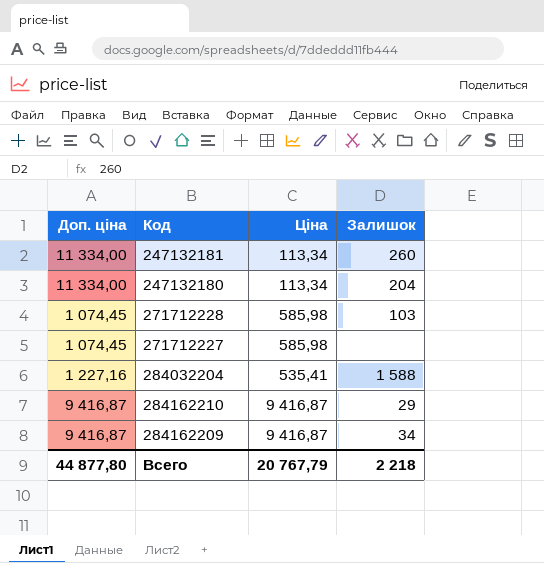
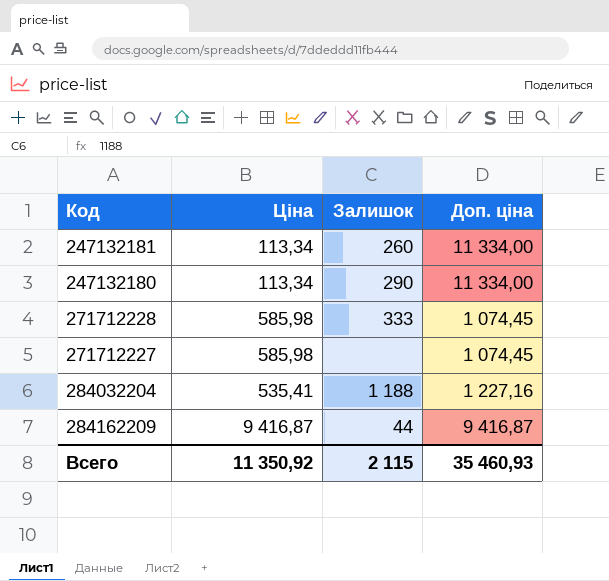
column Доп. ціна | position: 1 -> 4
row 284162210: 9 416,87 | 9 416,87 | 29 -> none
247132180 | Залишок: 204 -> 290
271712228 | Залишок: 103 -> 333
284032204 | Залишок: 1 588 -> 1 188
284162209 | Залишок: 34 -> 44
Всего | Ціна: 20 767,79 -> 11 350,92
Всего | Залишок: 2 218 -> 2 115
Всего | Доп. ціна: 44 877,80 -> 35 460,93

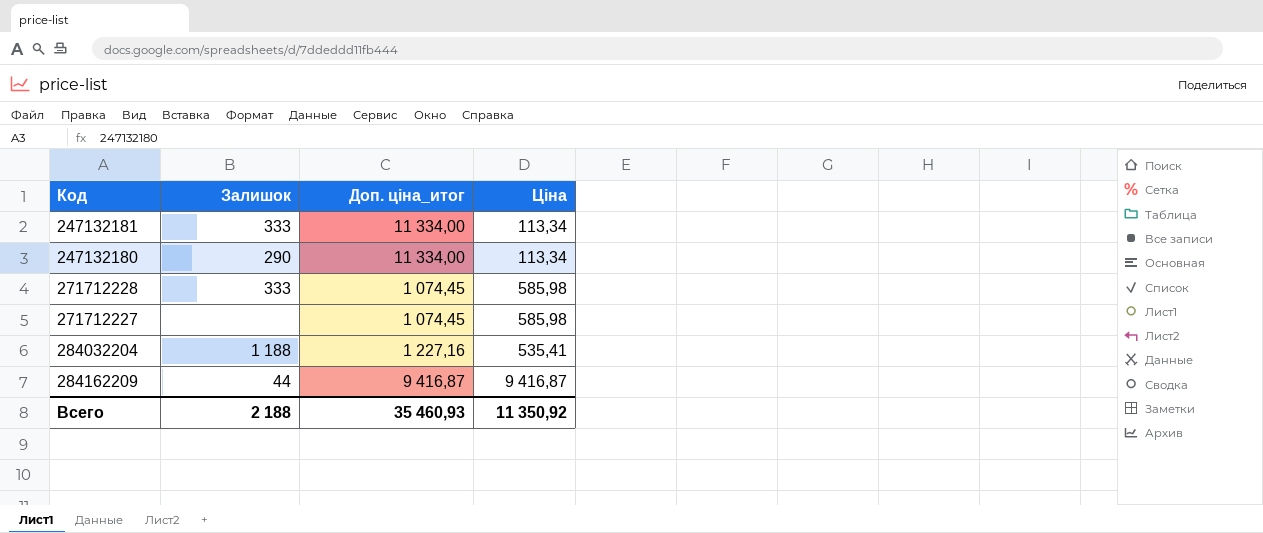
column name: Доп. ціна -> Доп. ціна_итог
column Ціна | position: 2 -> 4
247132181 | Залишок: 260 -> 333
Всего | Залишок: 2 115 -> 2 188

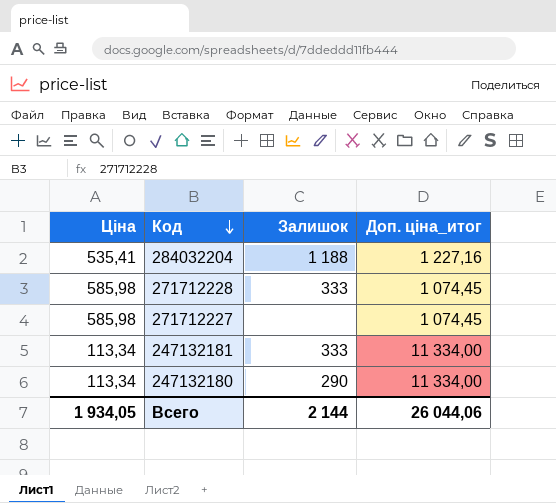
row order: none -> Код descending
column Ціна | position: 4 -> 1
row 284162209: 44 | 9 416,87 | 9 416,87 -> none
Всего | Ціна: 11 350,92 -> 1 934,05
Всего | Залишок: 2 188 -> 2 144
Всего | Доп. ціна_итог: 35 460,93 -> 26 044,06

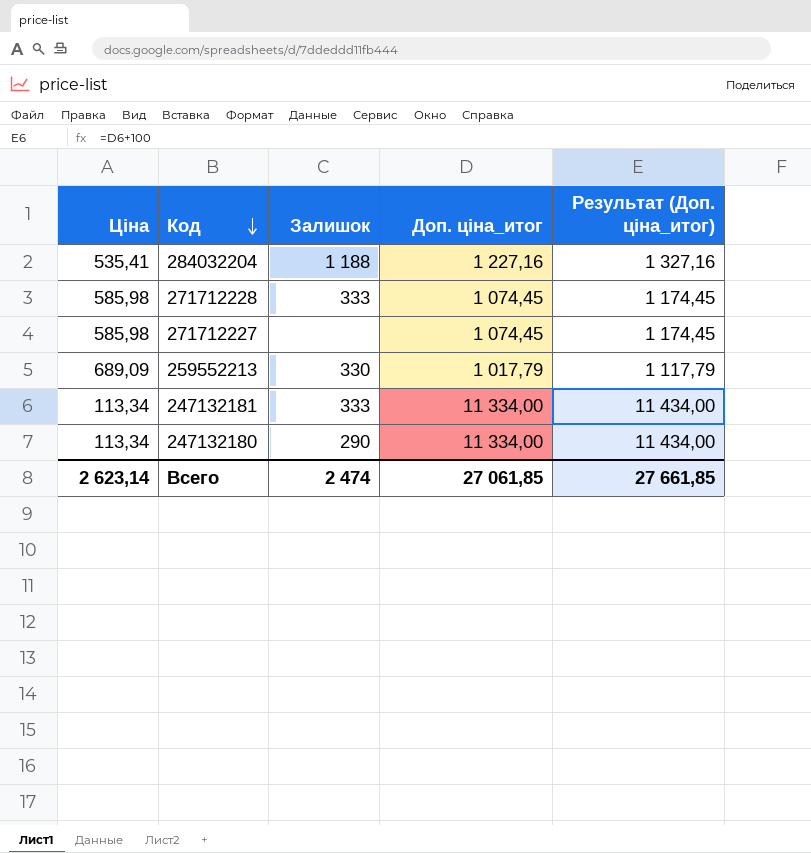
column Результат (Доп. ціна_итог) | formula: none -> [Доп. ціна_итог] + 100
row 259552213: none -> 689,09 | 330 | 1 017,79 | 1 117,79
Всего | Ціна: 1 934,05 -> 2 623,14
Всего | Залишок: 2 144 -> 2 474
Всего | Доп. ціна_итог: 26 044,06 -> 27 061,85

